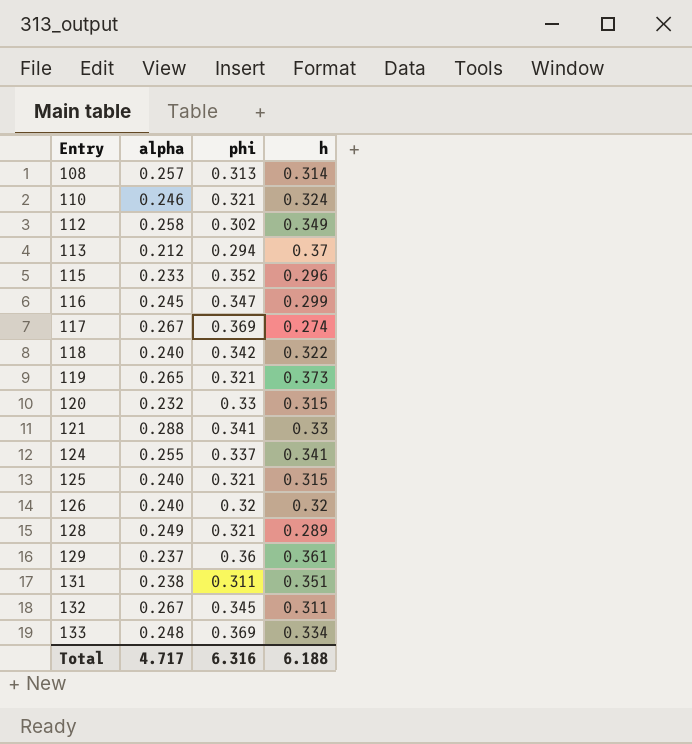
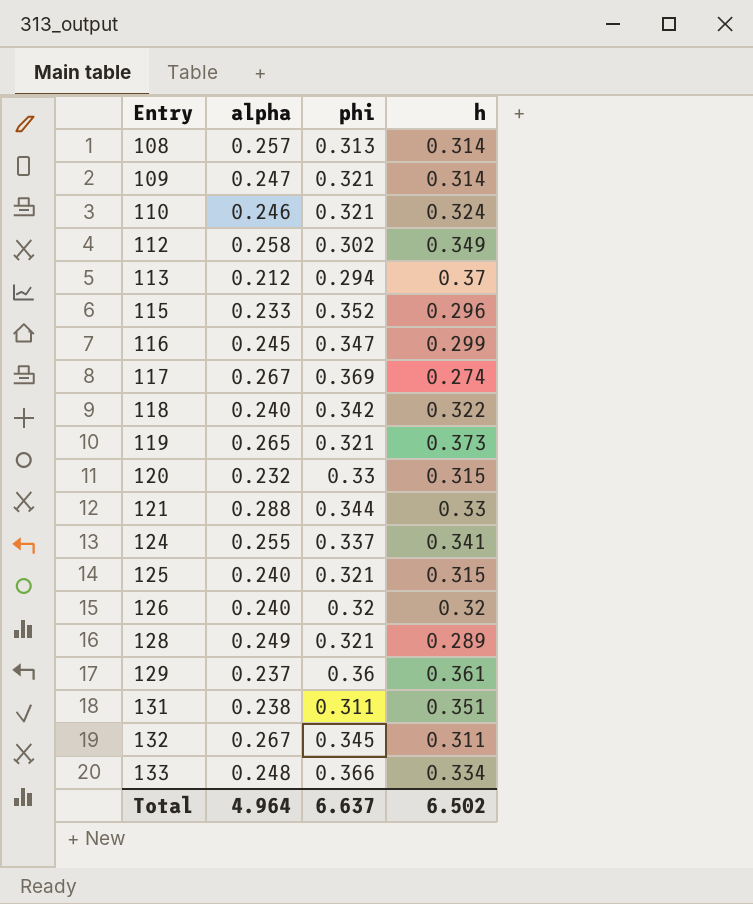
row 109: none -> 0.247 | 0.321 | 0.314
121 | phi: 0.341 -> 0.344
133 | phi: 0.369 -> 0.366
Total | alpha: 4.717 -> 4.964
Total | phi: 6.316 -> 6.637
Total | h: 6.188 -> 6.502

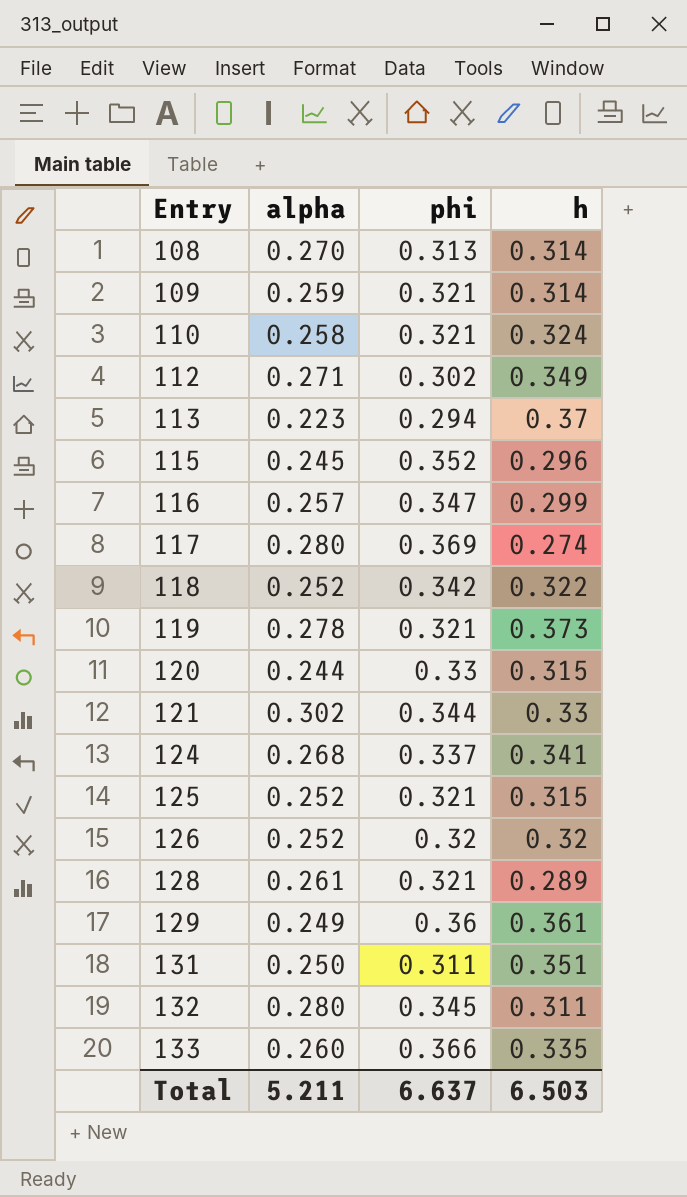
108 | alpha: 0.257 -> 0.270
109 | alpha: 0.247 -> 0.259
110 | alpha: 0.246 -> 0.258
112 | alpha: 0.258 -> 0.271
113 | alpha: 0.212 -> 0.223
115 | alpha: 0.233 -> 0.245
116 | alpha: 0.245 -> 0.257
117 | alpha: 0.267 -> 0.280
118 | alpha: 0.240 -> 0.252
119 | alpha: 0.265 -> 0.278
120 | alpha: 0.232 -> 0.244
121 | alpha: 0.288 -> 0.302
124 | alpha: 0.255 -> 0.268
125 | alpha: 0.240 -> 0.252
126 | alpha: 0.240 -> 0.252
128 | alpha: 0.249 -> 0.261
129 | alpha: 0.237 -> 0.249
131 | alpha: 0.238 -> 0.250
132 | alpha: 0.267 -> 0.280
133 | alpha: 0.248 -> 0.260
133 | h: 0.334 -> 0.335
Total | alpha: 4.964 -> 5.211
Total | h: 6.502 -> 6.503

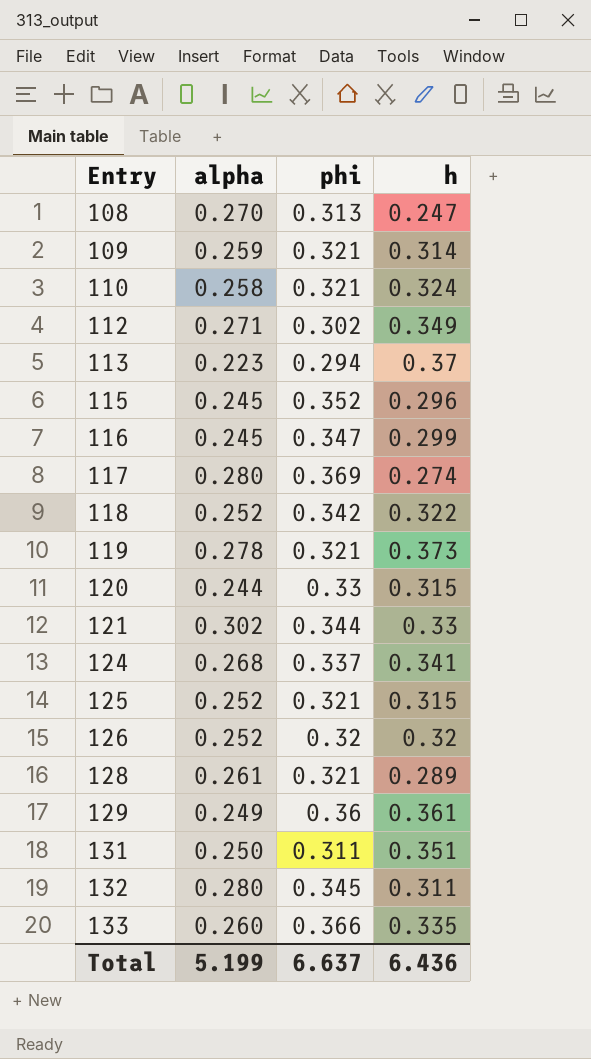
108 | h: 0.314 -> 0.247
116 | alpha: 0.257 -> 0.245
Total | alpha: 5.211 -> 5.199
Total | h: 6.503 -> 6.436

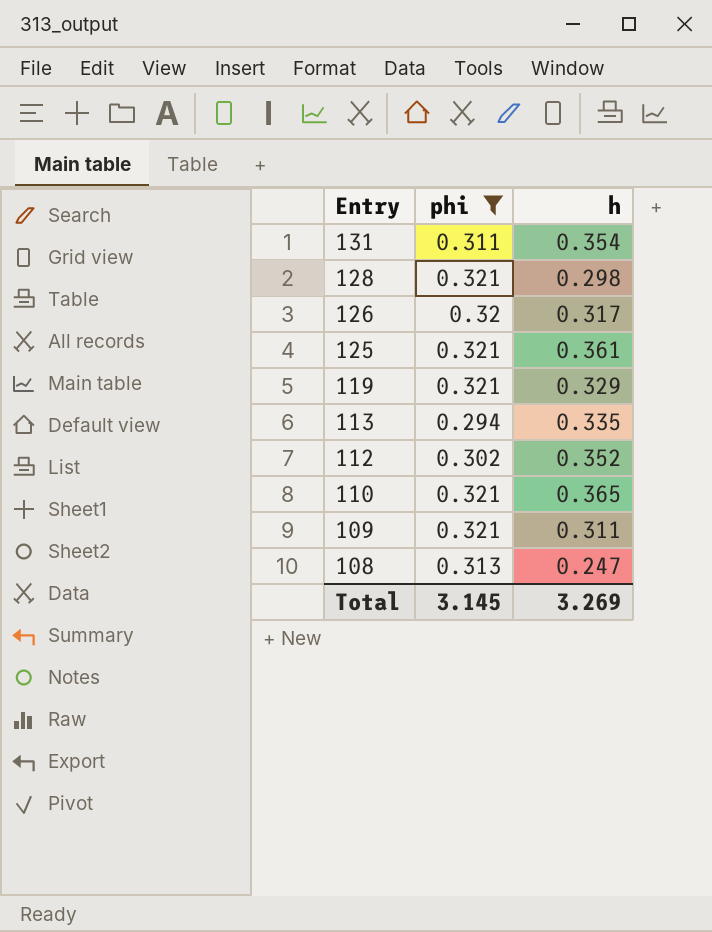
filter: none -> phi <= 0.321
row order: Entry ascending -> Entry descending
column alpha | position: 2 -> none
131 | h: 0.351 -> 0.354
128 | h: 0.289 -> 0.298
126 | h: 0.32 -> 0.317
125 | h: 0.315 -> 0.361
119 | h: 0.373 -> 0.329
113 | h: 0.37 -> 0.335
112 | h: 0.349 -> 0.352
110 | h: 0.324 -> 0.365
109 | h: 0.314 -> 0.311
Total | phi: 6.637 -> 3.145
Total | h: 6.436 -> 3.269

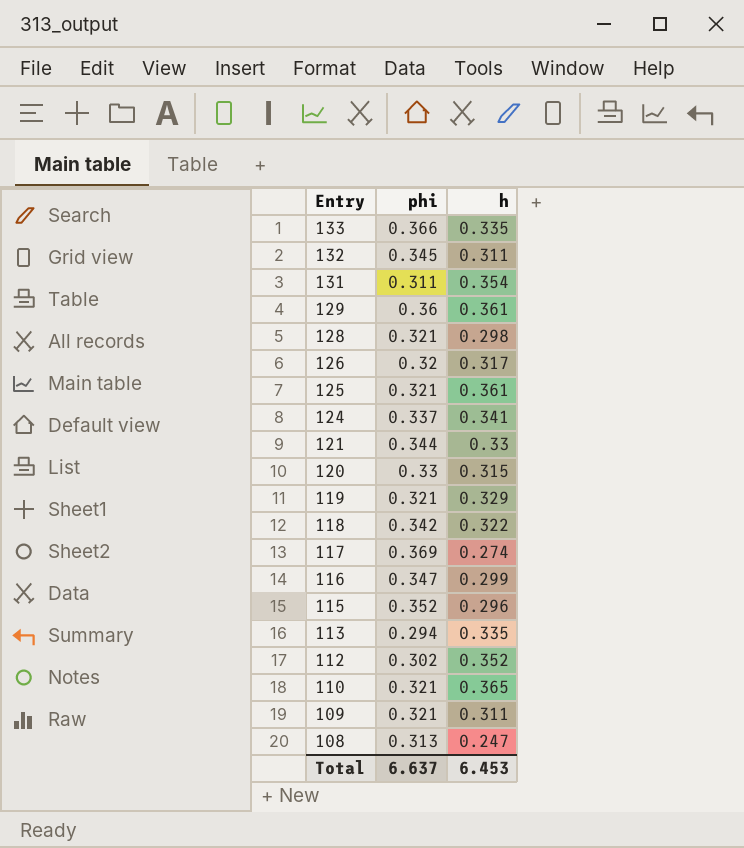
filter: phi <= 0.321 -> none
Total | phi: 3.145 -> 6.637
Total | h: 3.269 -> 6.453

